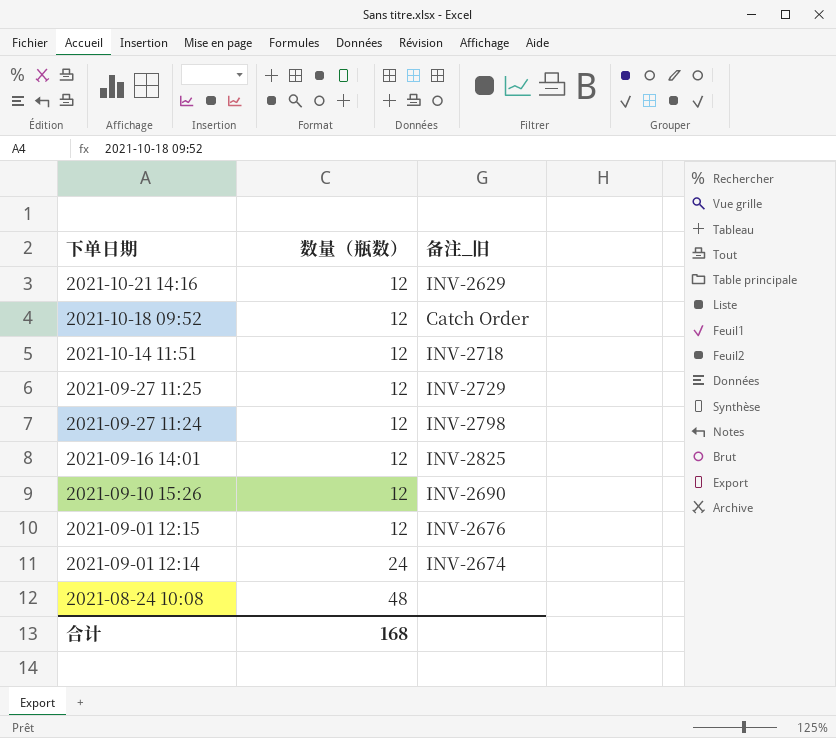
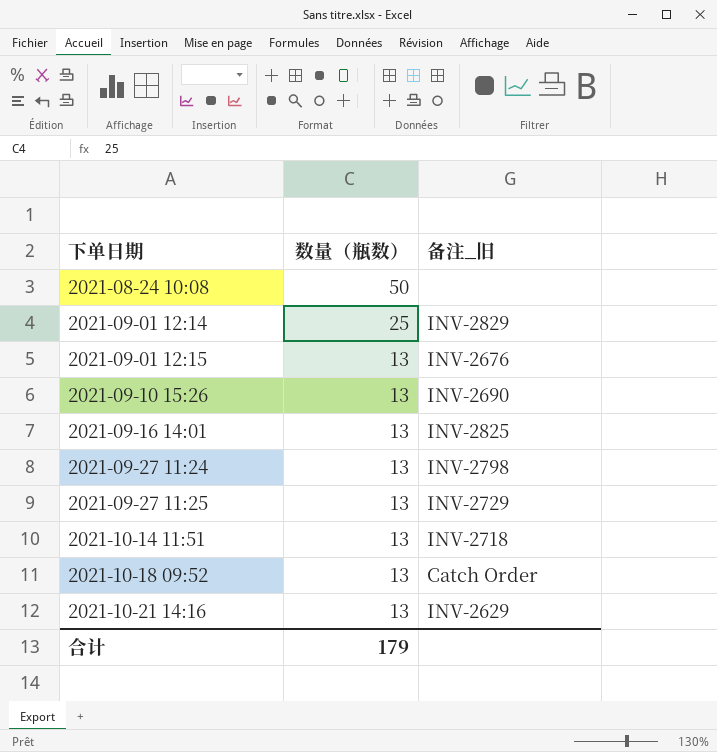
row order: 下单日期 descending -> 下单日期 ascending
2021-08-24 10:08 | 数量（瓶数）: 48 -> 50
2021-09-01 12:14 | 数量（瓶数）: 24 -> 25
2021-09-01 12:14 | 备注_旧: INV-2674 -> INV-2829
2021-09-01 12:15 | 数量（瓶数）: 12 -> 13
2021-09-10 15:26 | 数量（瓶数）: 12 -> 13
2021-09-16 14:01 | 数量（瓶数）: 12 -> 13
2021-09-27 11:24 | 数量（瓶数）: 12 -> 13
2021-09-27 11:25 | 数量（瓶数）: 12 -> 13
2021-10-14 11:51 | 数量（瓶数）: 12 -> 13
2021-10-18 09:52 | 数量（瓶数）: 12 -> 13
2021-10-21 14:16 | 数量（瓶数）: 12 -> 13
合计 | 数量（瓶数）: 168 -> 179

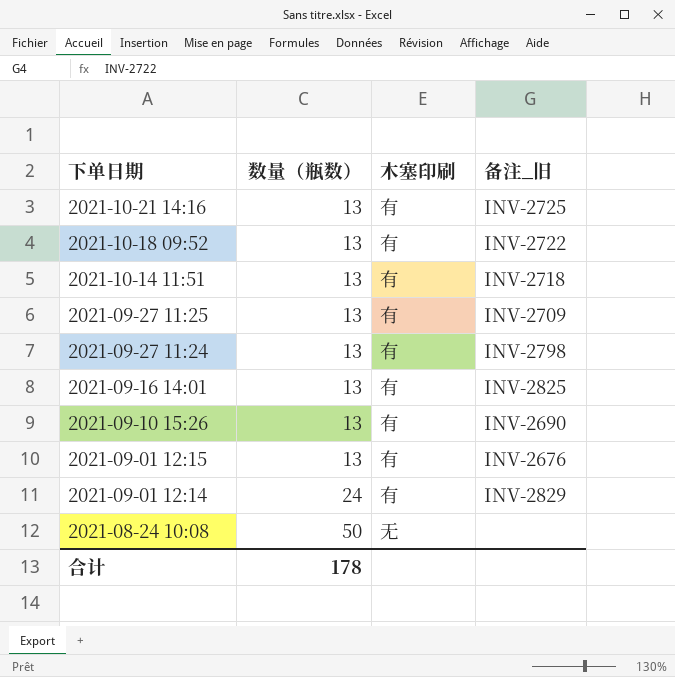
row order: 下单日期 ascending -> 下单日期 descending
column 木塞印刷 | position: none -> 3
2021-10-21 14:16 | 备注_旧: INV-2629 -> INV-2725
2021-10-18 09:52 | 备注_旧: Catch Order -> INV-2722
2021-09-27 11:25 | 备注_旧: INV-2729 -> INV-2709
2021-09-01 12:14 | 数量（瓶数）: 25 -> 24
合计 | 数量（瓶数）: 179 -> 178

